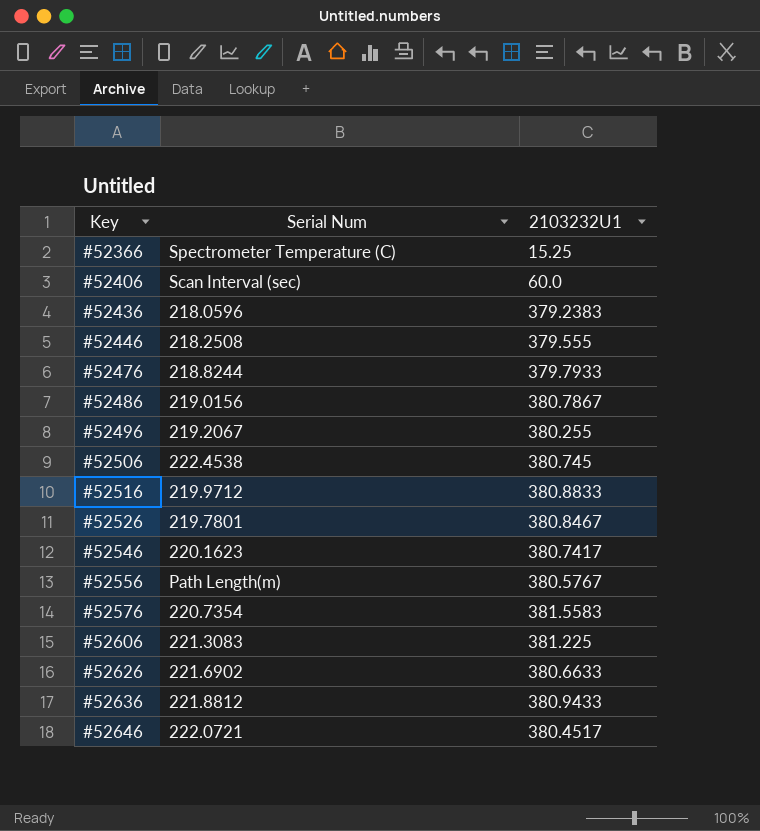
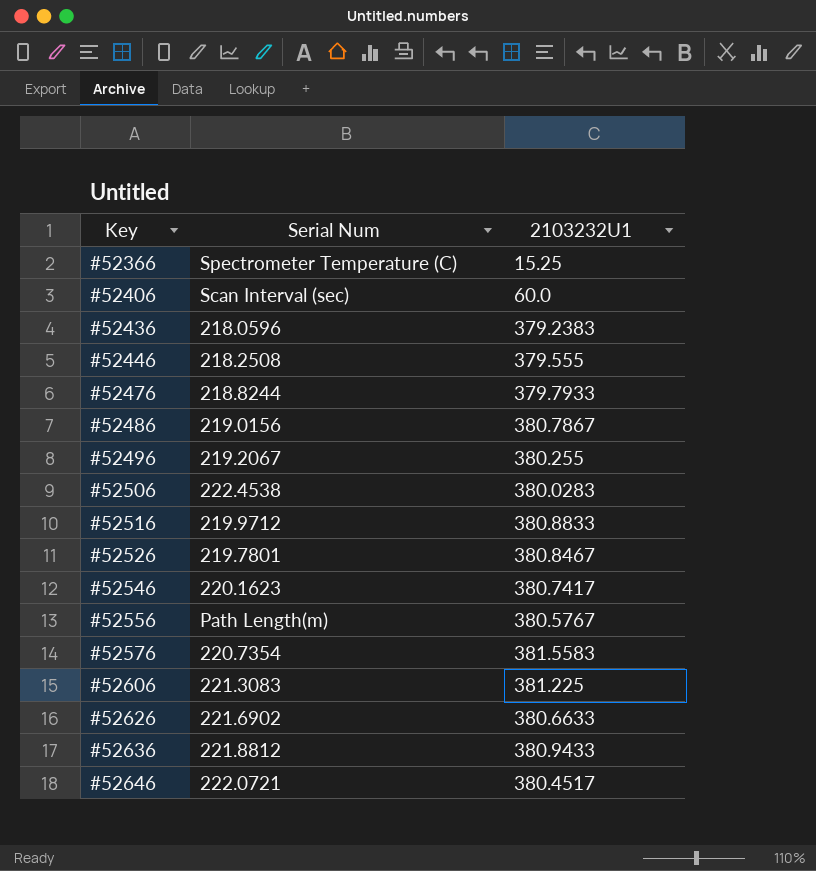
#52506 | 2103232U1: 380.745 -> 380.0283

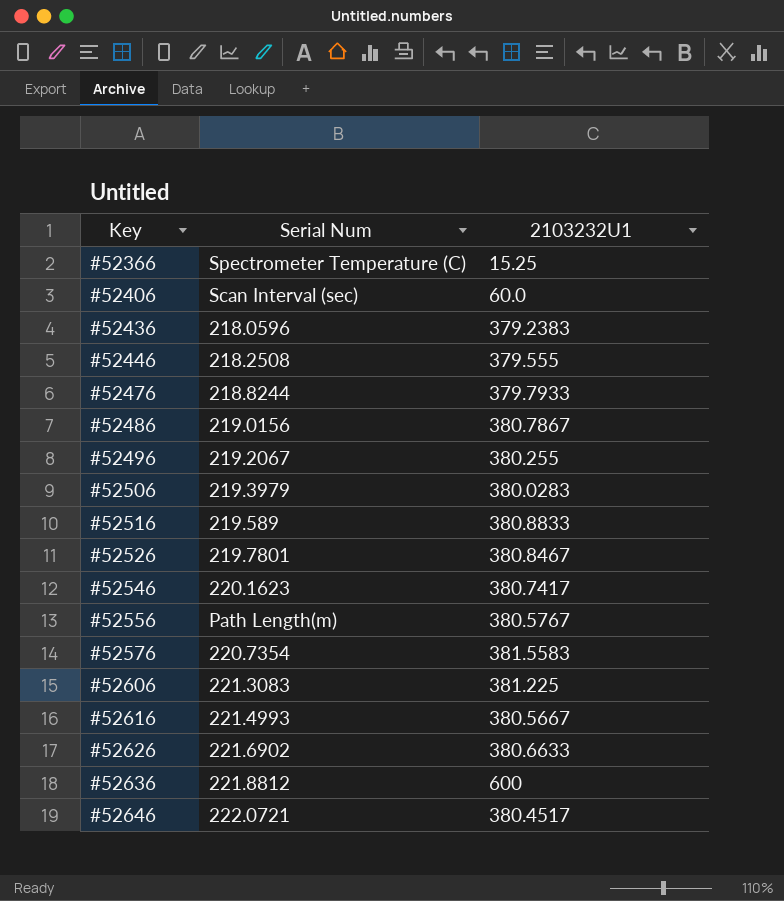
#52506 | Serial Num: 222.4538 -> 219.3979
#52516 | Serial Num: 219.9712 -> 219.589
row #52616: none -> 221.4993 | 380.5667
#52636 | 2103232U1: 380.9433 -> 600

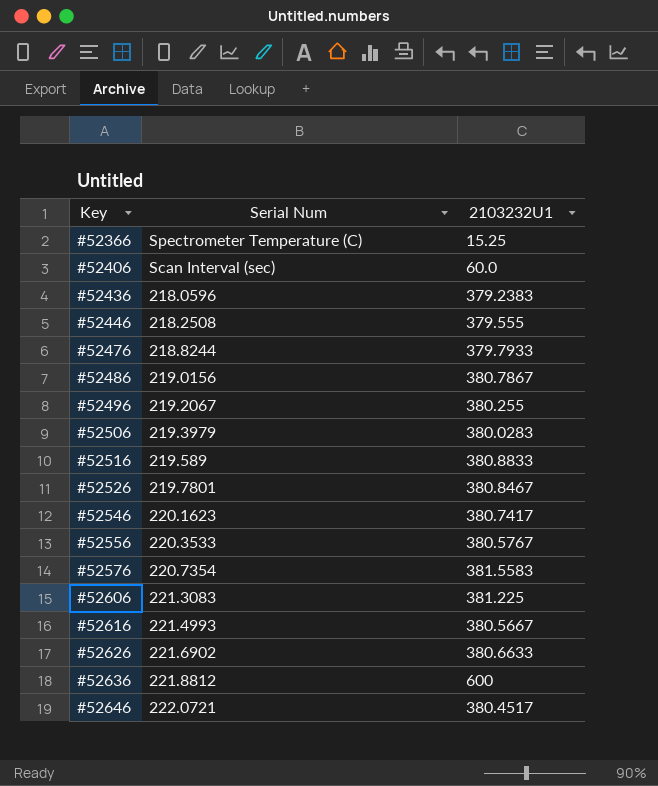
#52556 | Serial Num: Path Length(m) -> 220.3533

